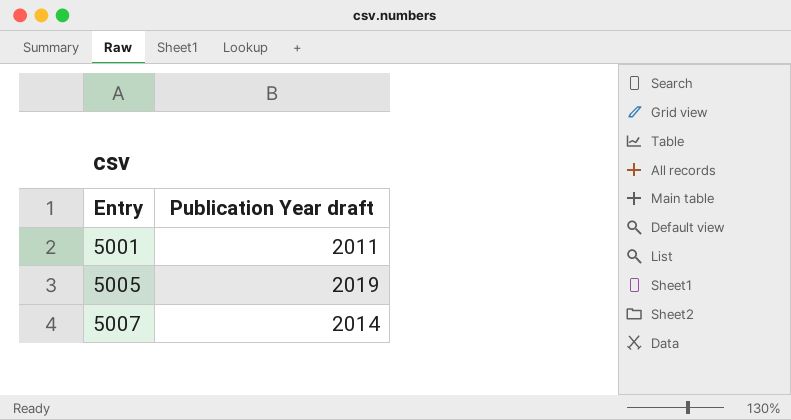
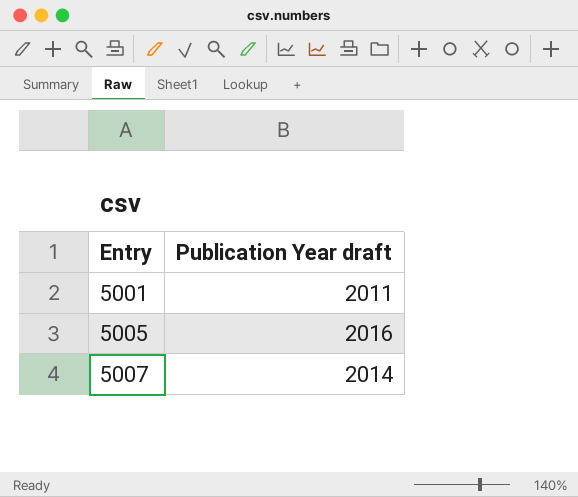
5005 | Publication Year draft: 2019 -> 2016

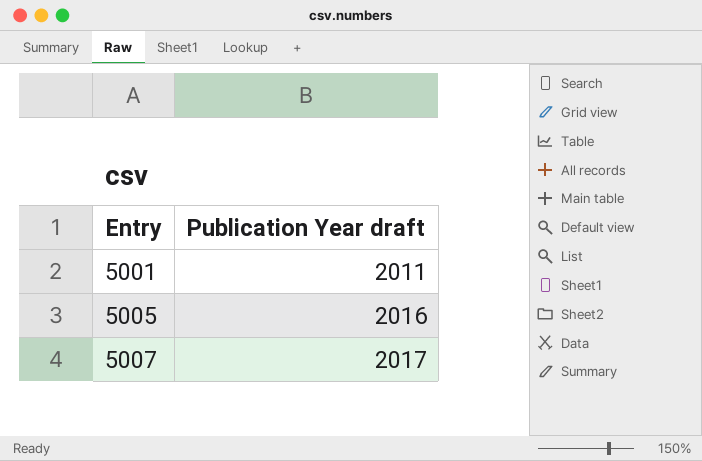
5007 | Publication Year draft: 2014 -> 2017

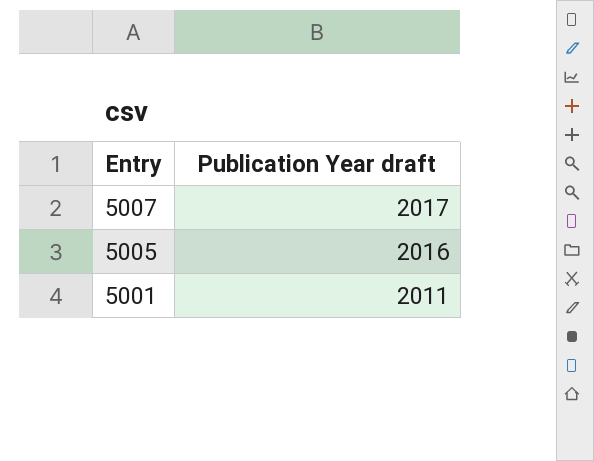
row order: Entry ascending -> Entry descending

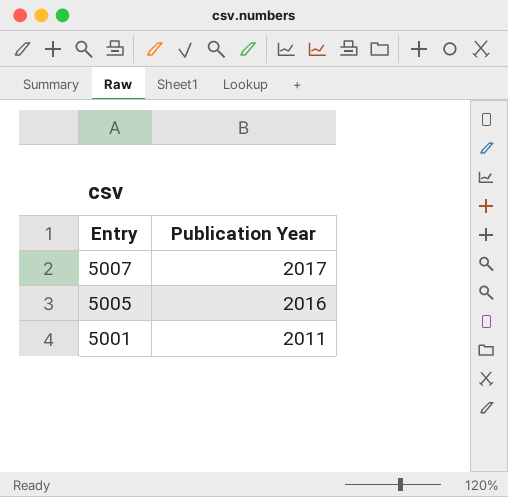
column name: Publication Year draft -> Publication Year

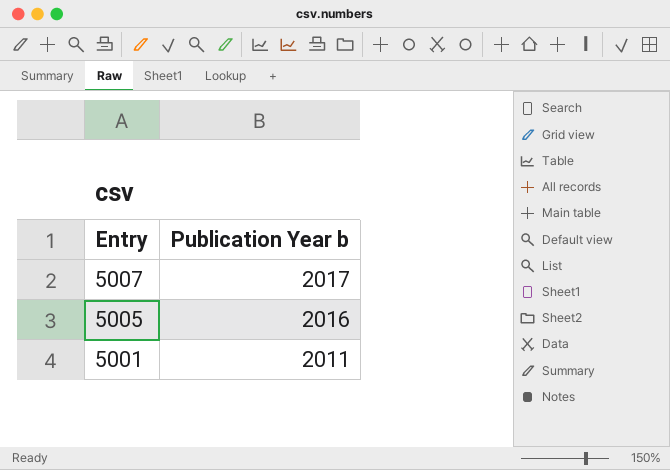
column name: Publication Year -> Publication Year b

